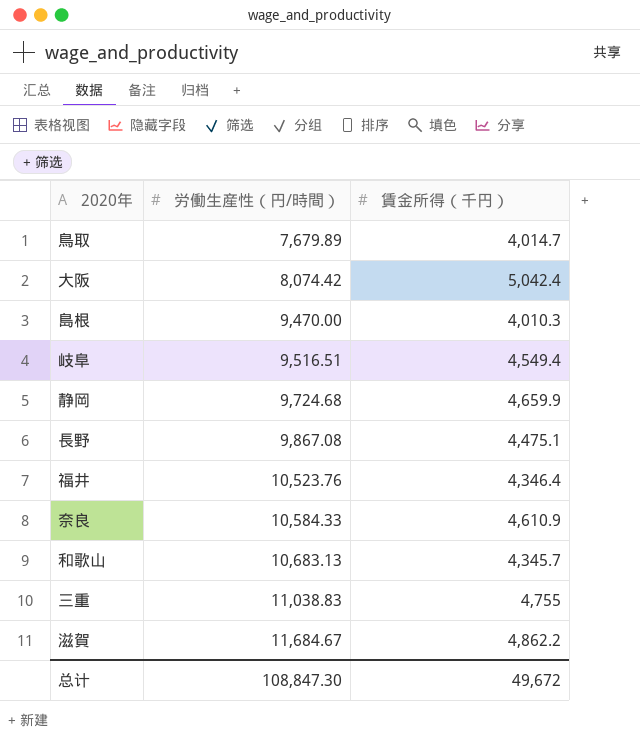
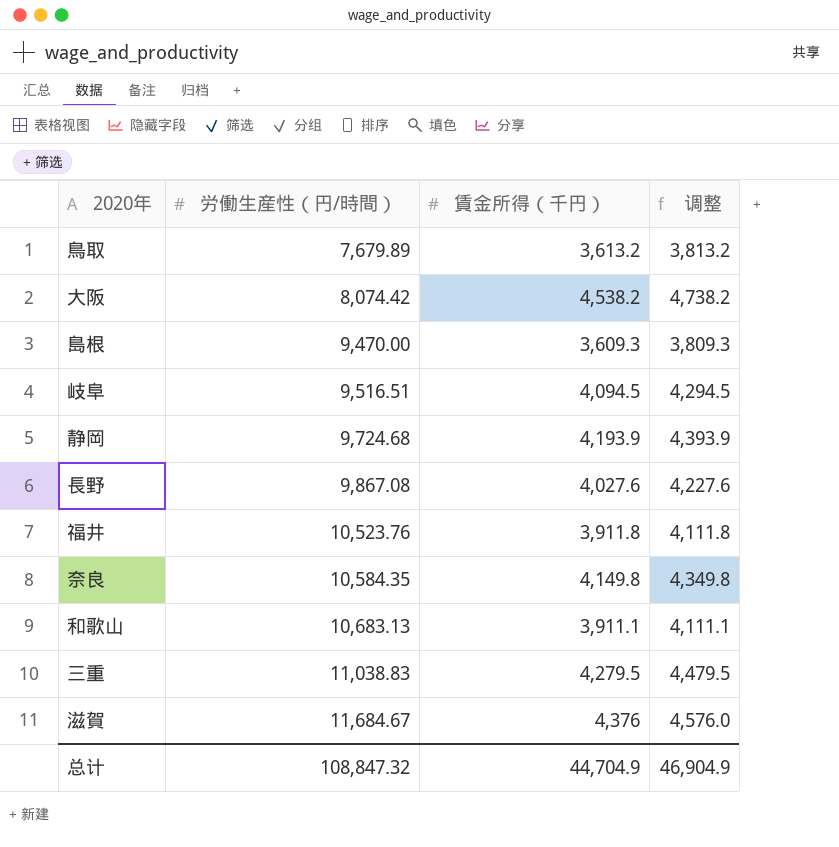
column 调整 | formula: none -> [賃金所得（千円）] + 200
鳥取 | 賃金所得（千円）: 4,014.7 -> 3,613.2
大阪 | 賃金所得（千円）: 5,042.4 -> 4,538.2
島根 | 賃金所得（千円）: 4,010.3 -> 3,609.3
岐阜 | 賃金所得（千円）: 4,549.4 -> 4,094.5
静岡 | 賃金所得（千円）: 4,659.9 -> 4,193.9
長野 | 賃金所得（千円）: 4,475.1 -> 4,027.6
福井 | 賃金所得（千円）: 4,346.4 -> 3,911.8
奈良 | 労働生産性（円/時間）: 10,584.33 -> 10,584.35
奈良 | 賃金所得（千円）: 4,610.9 -> 4,149.8
和歌山 | 賃金所得（千円）: 4,345.7 -> 3,911.1
三重 | 賃金所得（千円）: 4,755 -> 4,279.5
滋賀 | 賃金所得（千円）: 4,862.2 -> 4,376
总计 | 労働生産性（円/時間）: 108,847.30 -> 108,847.32
总计 | 賃金所得（千円）: 49,672 -> 44,704.9

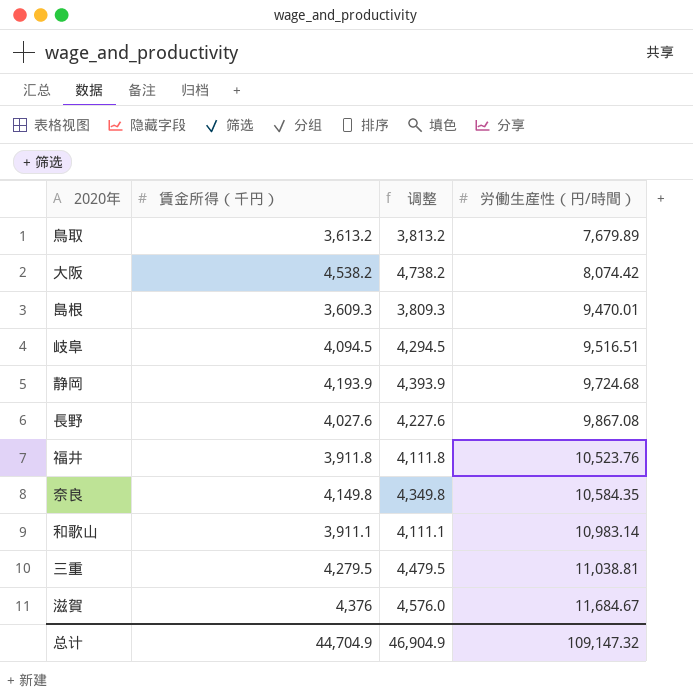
column 労働生産性（円/時間） | position: 2 -> 4
島根 | 労働生産性（円/時間）: 9,470.00 -> 9,470.01
和歌山 | 労働生産性（円/時間）: 10,683.13 -> 10,983.14
三重 | 労働生産性（円/時間）: 11,038.83 -> 11,038.81
总计 | 労働生産性（円/時間）: 108,847.32 -> 109,147.32

